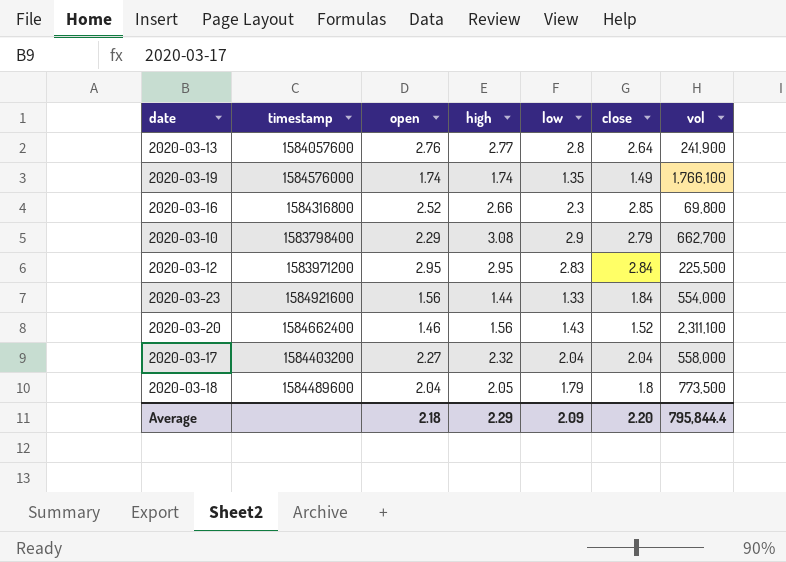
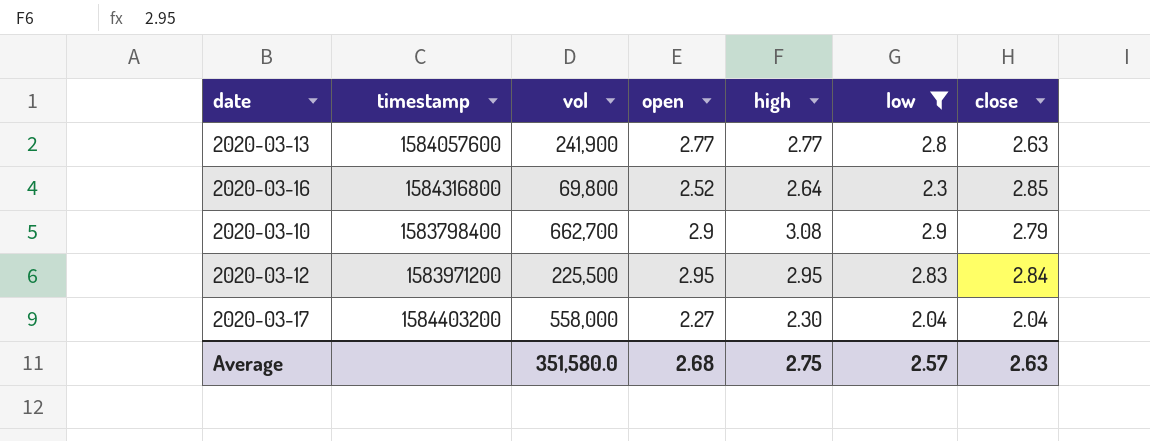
filter: none -> low >= 2.04
column vol | position: 7 -> 3
2020-03-13 | open: 2.76 -> 2.77
2020-03-13 | close: 2.64 -> 2.63
2020-03-16 | high: 2.66 -> 2.64
2020-03-10 | open: 2.29 -> 2.9
2020-03-17 | high: 2.32 -> 2.30
Average | vol: 795,844.4 -> 351,580.0
Average | open: 2.18 -> 2.68
Average | high: 2.29 -> 2.75
Average | low: 2.09 -> 2.57
Average | close: 2.20 -> 2.63

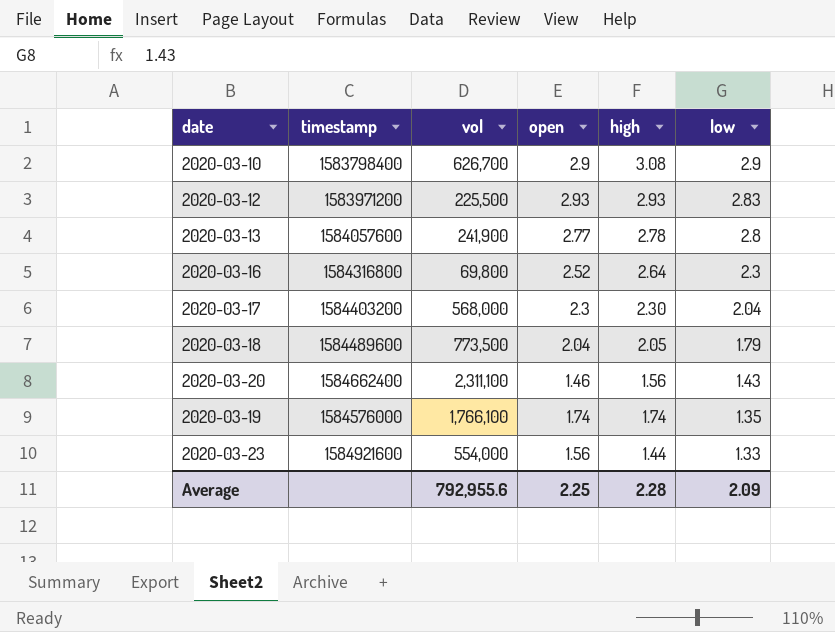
filter: low >= 2.04 -> none
row order: none -> low descending
column close | position: 7 -> none
2020-03-10 | vol: 662,700 -> 626,700
2020-03-12 | open: 2.95 -> 2.93
2020-03-12 | high: 2.95 -> 2.93
2020-03-13 | high: 2.77 -> 2.78
2020-03-17 | vol: 558,000 -> 568,000
2020-03-17 | open: 2.27 -> 2.3
Average | vol: 351,580.0 -> 792,955.6
Average | open: 2.68 -> 2.25
Average | high: 2.75 -> 2.28
Average | low: 2.57 -> 2.09

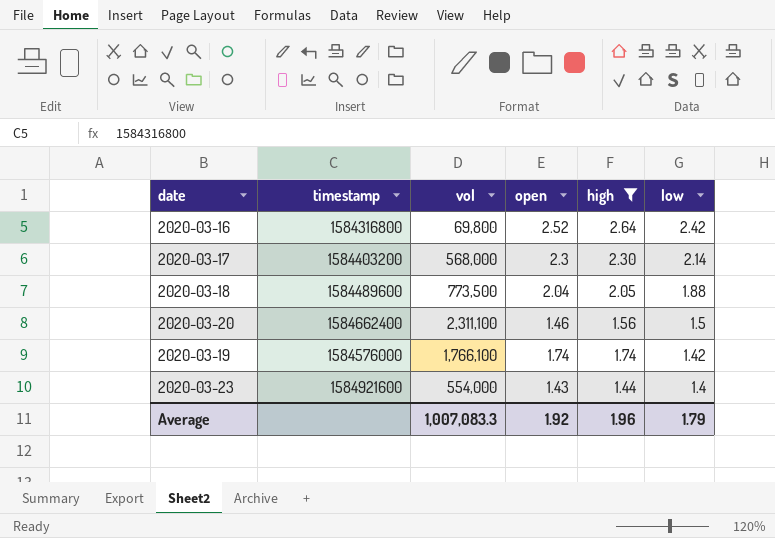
filter: none -> high <= 2.64
2020-03-16 | low: 2.3 -> 2.42
2020-03-17 | low: 2.04 -> 2.14
2020-03-18 | low: 1.79 -> 1.88
2020-03-20 | low: 1.43 -> 1.5
2020-03-19 | low: 1.35 -> 1.42
2020-03-23 | open: 1.56 -> 1.43
2020-03-23 | low: 1.33 -> 1.4
Average | vol: 792,955.6 -> 1,007,083.3
Average | open: 2.25 -> 1.92
Average | high: 2.28 -> 1.96
Average | low: 2.09 -> 1.79

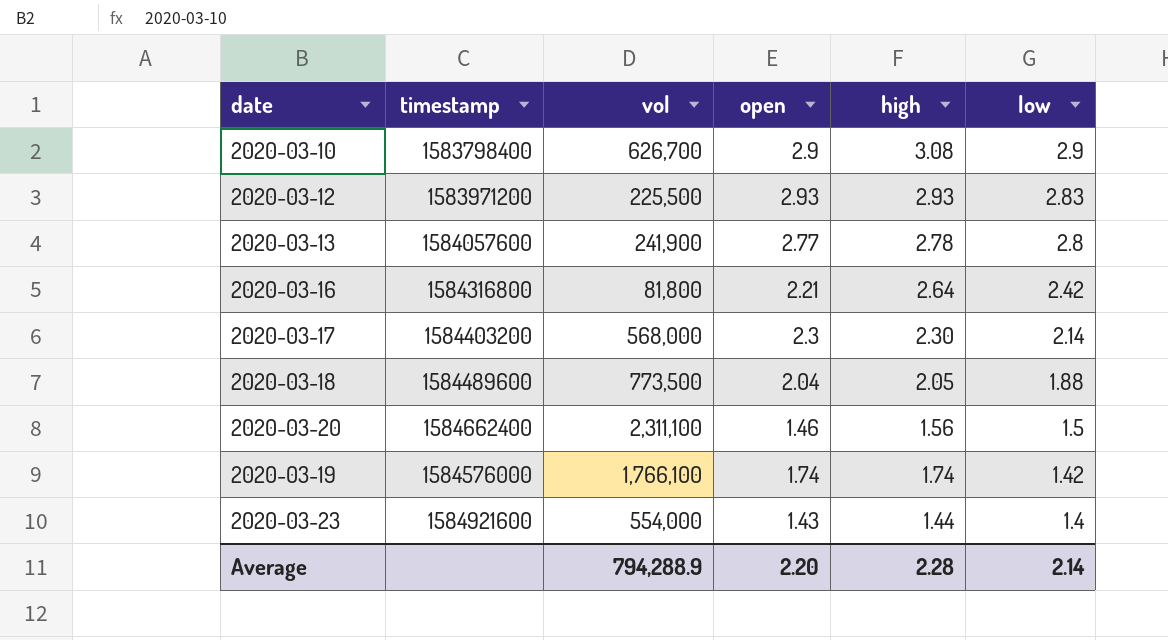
filter: high <= 2.64 -> none
2020-03-16 | vol: 69,800 -> 81,800
2020-03-16 | open: 2.52 -> 2.21
Average | vol: 1,007,083.3 -> 794,288.9
Average | open: 1.92 -> 2.20
Average | high: 1.96 -> 2.28
Average | low: 1.79 -> 2.14

